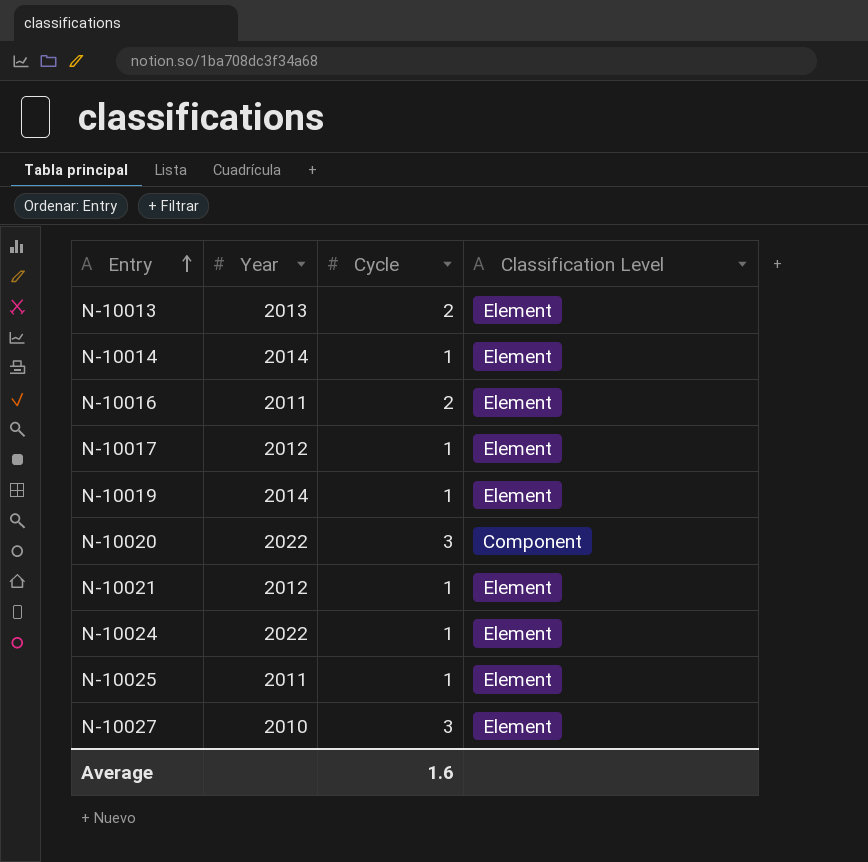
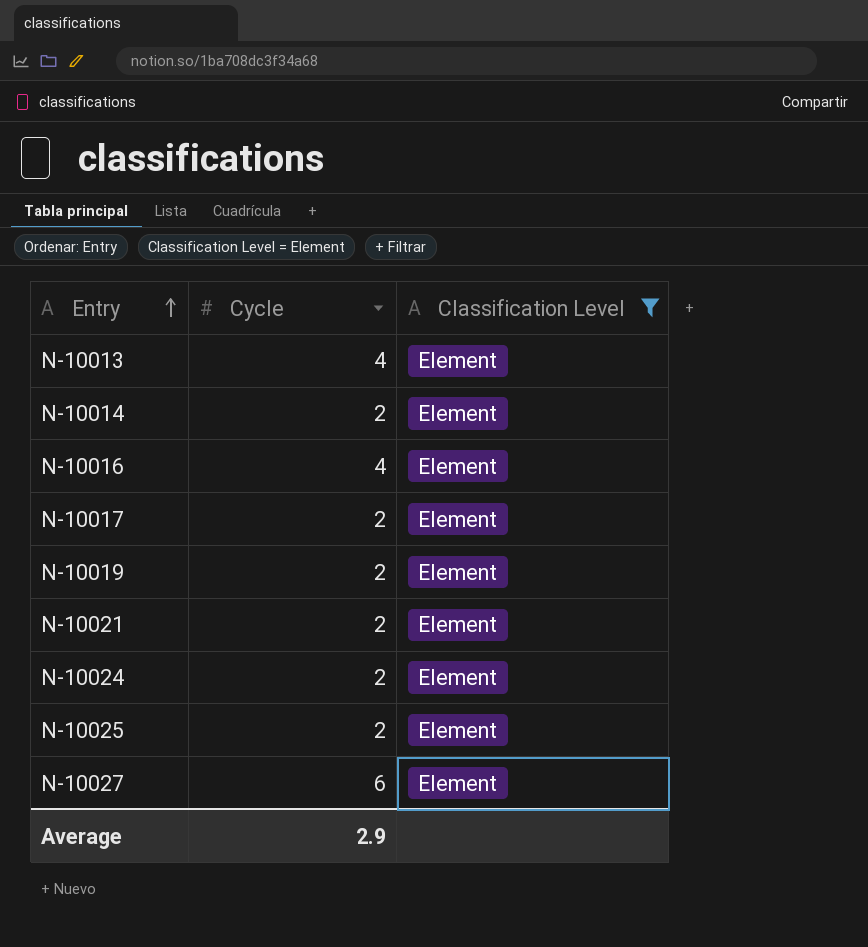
filter: none -> Classification Level = Element
column Year | position: 2 -> none
N-10013 | Cycle: 2 -> 4
N-10014 | Cycle: 1 -> 2
N-10016 | Cycle: 2 -> 4
N-10017 | Cycle: 1 -> 2
N-10019 | Cycle: 1 -> 2
N-10021 | Cycle: 1 -> 2
N-10024 | Cycle: 1 -> 2
N-10025 | Cycle: 1 -> 2
N-10027 | Cycle: 3 -> 6
Average | Cycle: 1.6 -> 2.9

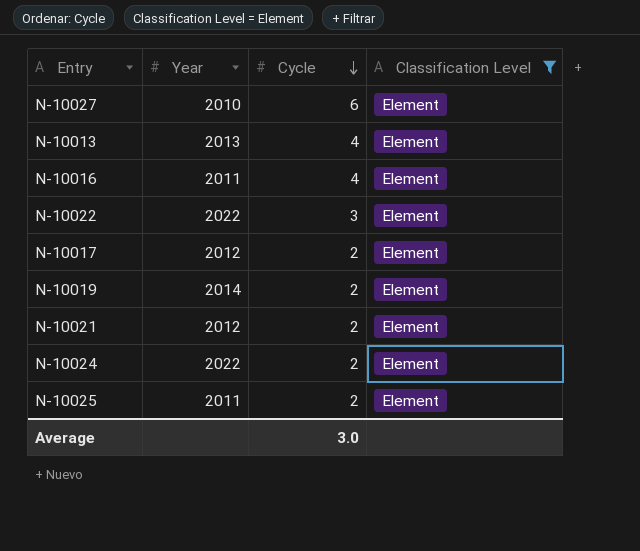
row order: Entry ascending -> Cycle descending
column Year | position: none -> 2
row N-10014: 2 | Element -> none
row N-10022: none -> 2022 | 3 | Element
Average | Cycle: 2.9 -> 3.0

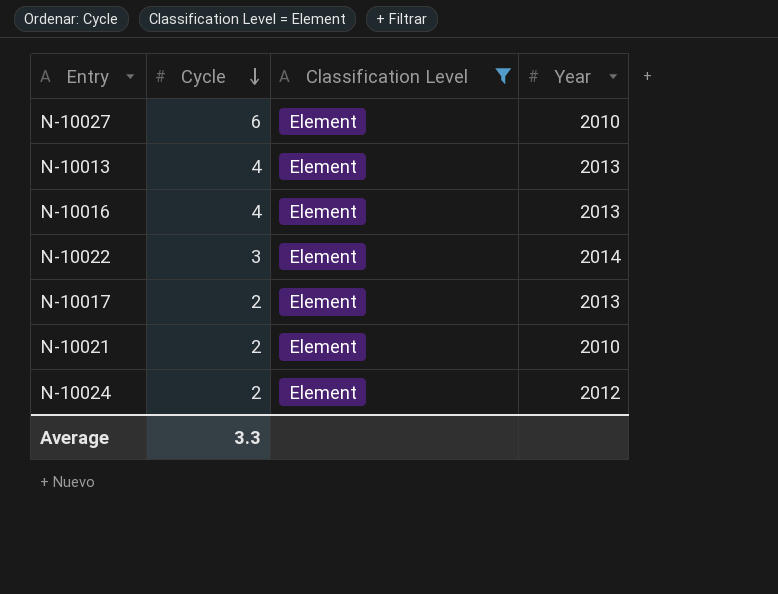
column Year | position: 2 -> 4
row N-10019: 2014 | 2 | Element -> none
row N-10025: 2011 | 2 | Element -> none
N-10016 | Year: 2011 -> 2013
N-10022 | Year: 2022 -> 2014
N-10017 | Year: 2012 -> 2013
N-10021 | Year: 2012 -> 2010
N-10024 | Year: 2022 -> 2012
Average | Cycle: 3.0 -> 3.3

